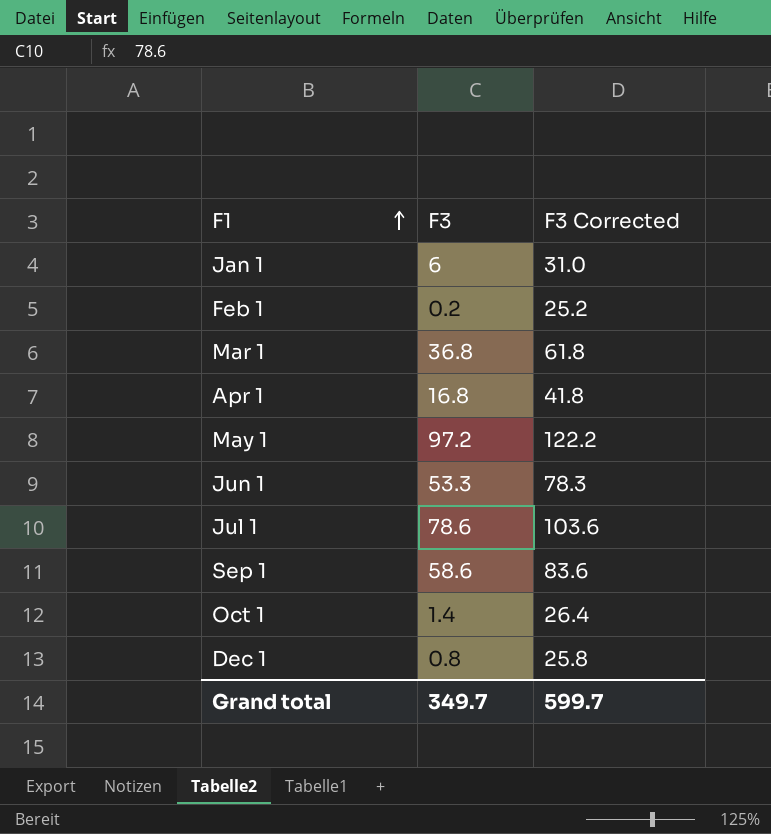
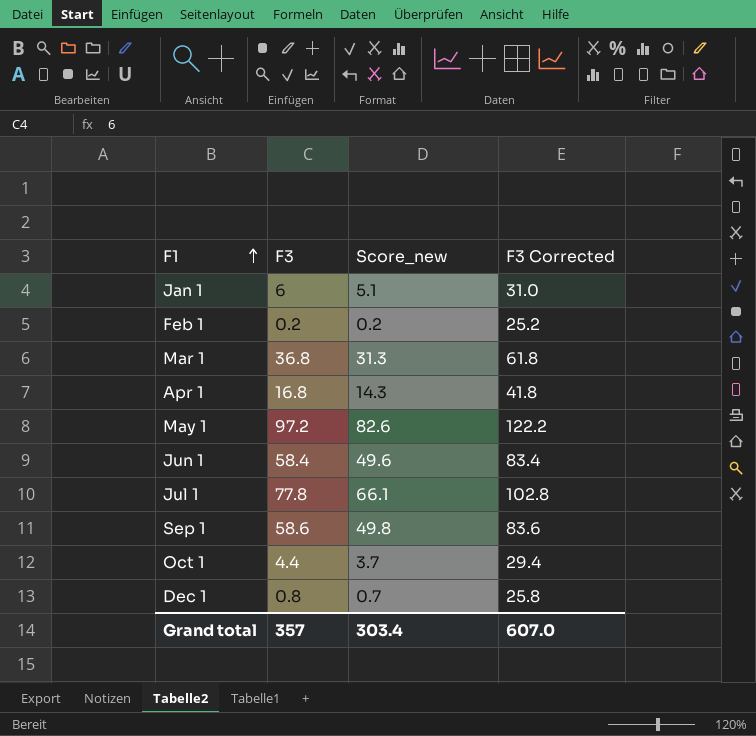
column Score_new | formula: none -> [F3] * 0.85
Jun 1 | F3: 53.3 -> 58.4
Jun 1 | F3 Corrected: 78.3 -> 83.4
Jul 1 | F3: 78.6 -> 77.8
Jul 1 | F3 Corrected: 103.6 -> 102.8
Oct 1 | F3: 1.4 -> 4.4
Oct 1 | F3 Corrected: 26.4 -> 29.4
Grand total | F3: 349.7 -> 357
Grand total | F3 Corrected: 599.7 -> 607.0

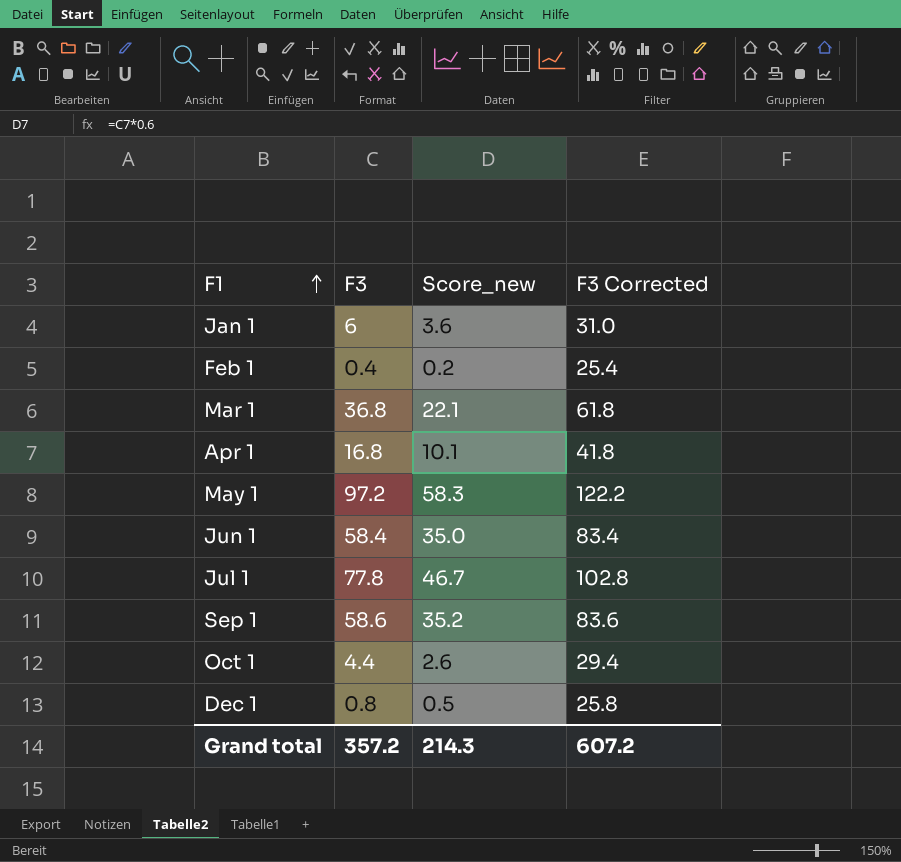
column Score_new | formula: [F3] * 0.85 -> [F3] * 0.6
Feb 1 | F3: 0.2 -> 0.4
Feb 1 | F3 Corrected: 25.2 -> 25.4
Grand total | F3: 357 -> 357.2
Grand total | Score_new: 303.4 -> 214.3
Grand total | F3 Corrected: 607.0 -> 607.2

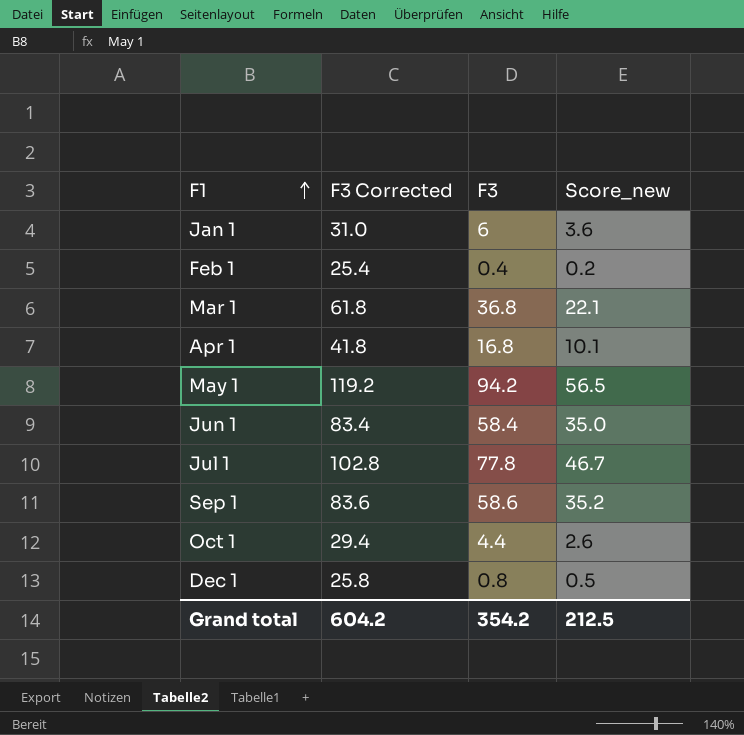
column F3 Corrected | position: 4 -> 2
May 1 | F3 Corrected: 122.2 -> 119.2
May 1 | F3: 97.2 -> 94.2
May 1 | Score_new: 58.3 -> 56.5
Grand total | F3 Corrected: 607.2 -> 604.2
Grand total | F3: 357.2 -> 354.2
Grand total | Score_new: 214.3 -> 212.5

